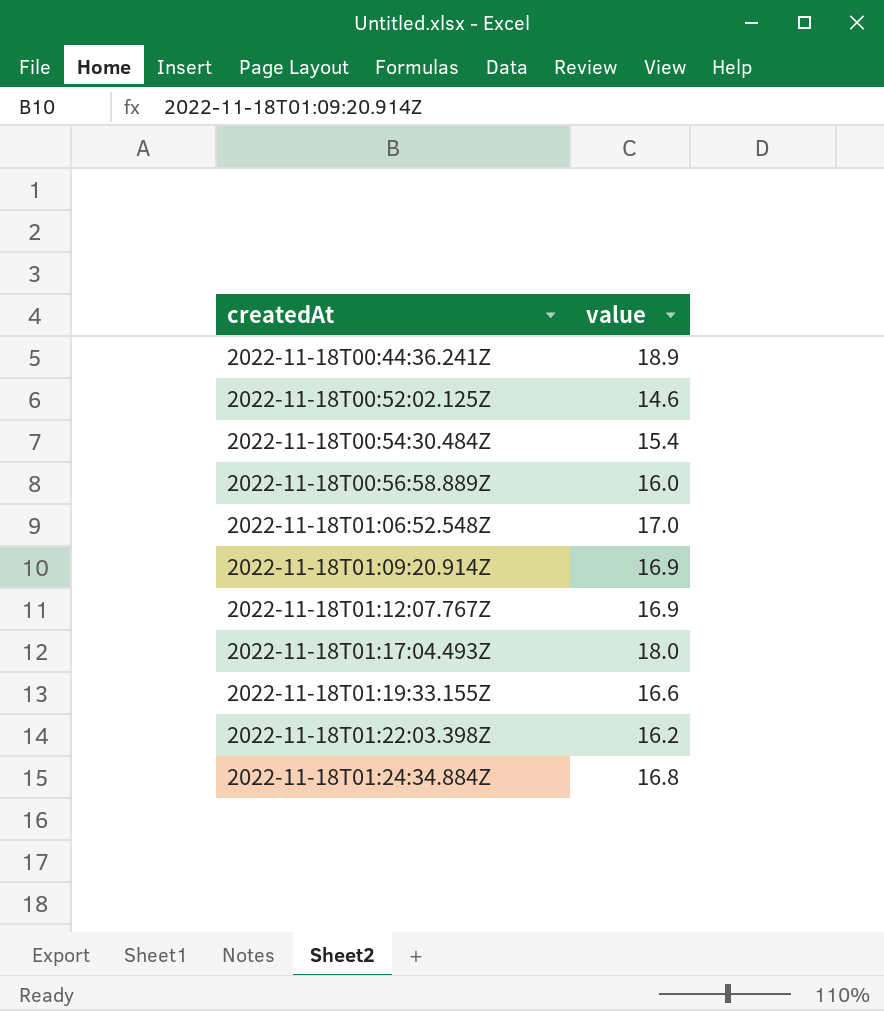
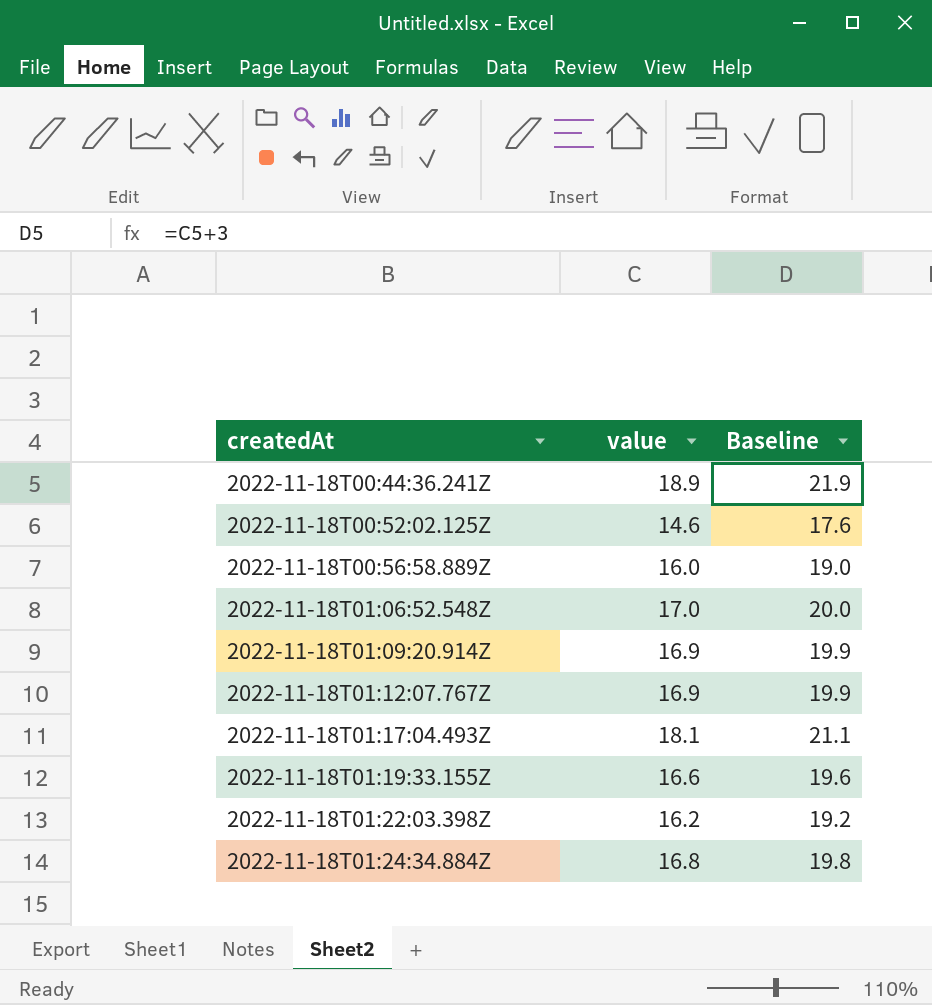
column Baseline | formula: none -> [value] + 3
row 2022-11-18T00:54:30.484Z: 15.4 -> none
2022-11-18T01:17:04.493Z | value: 18.0 -> 18.1

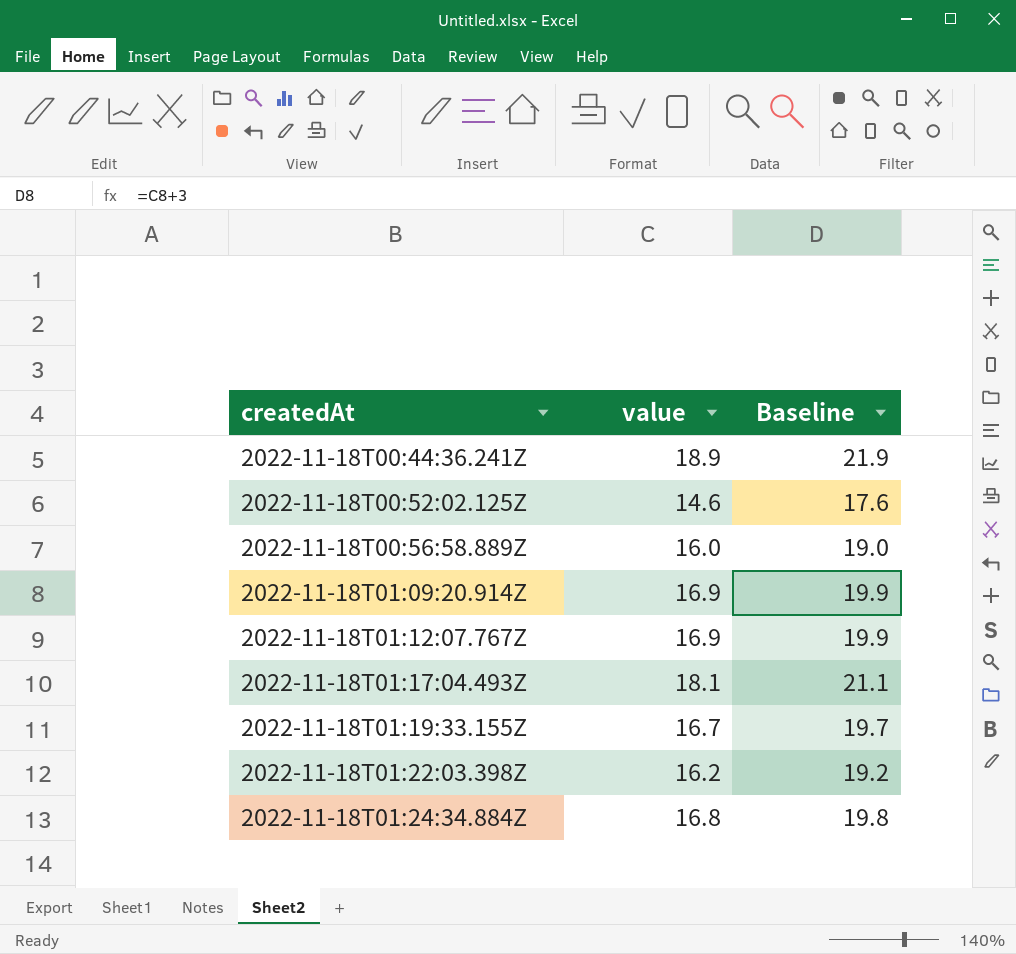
row 2022-11-18T01:06:52.548Z: 17.0 | 20.0 -> none
2022-11-18T01:19:33.155Z | value: 16.6 -> 16.7
2022-11-18T01:19:33.155Z | Baseline: 19.6 -> 19.7

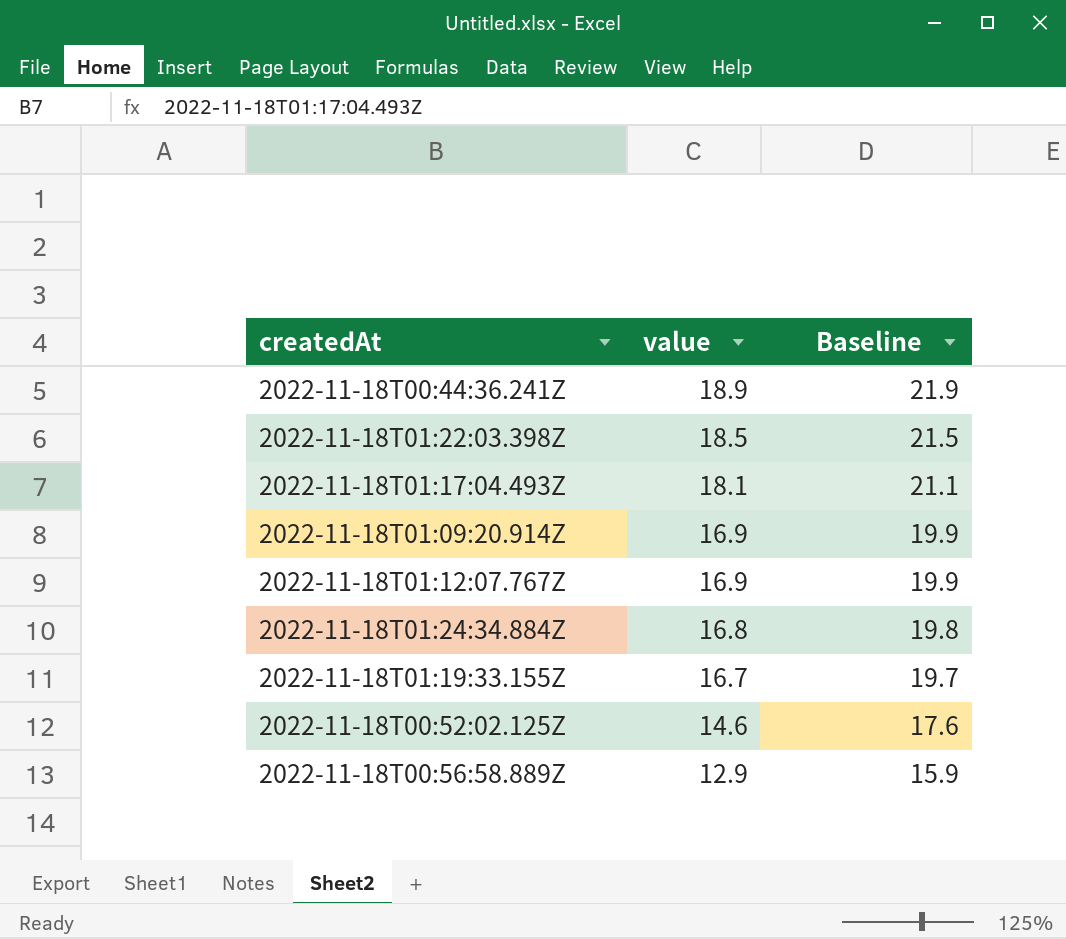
row order: createdAt ascending -> value descending
2022-11-18T01:22:03.398Z | value: 16.2 -> 18.5
2022-11-18T01:22:03.398Z | Baseline: 19.2 -> 21.5
2022-11-18T00:56:58.889Z | value: 16.0 -> 12.9
2022-11-18T00:56:58.889Z | Baseline: 19.0 -> 15.9

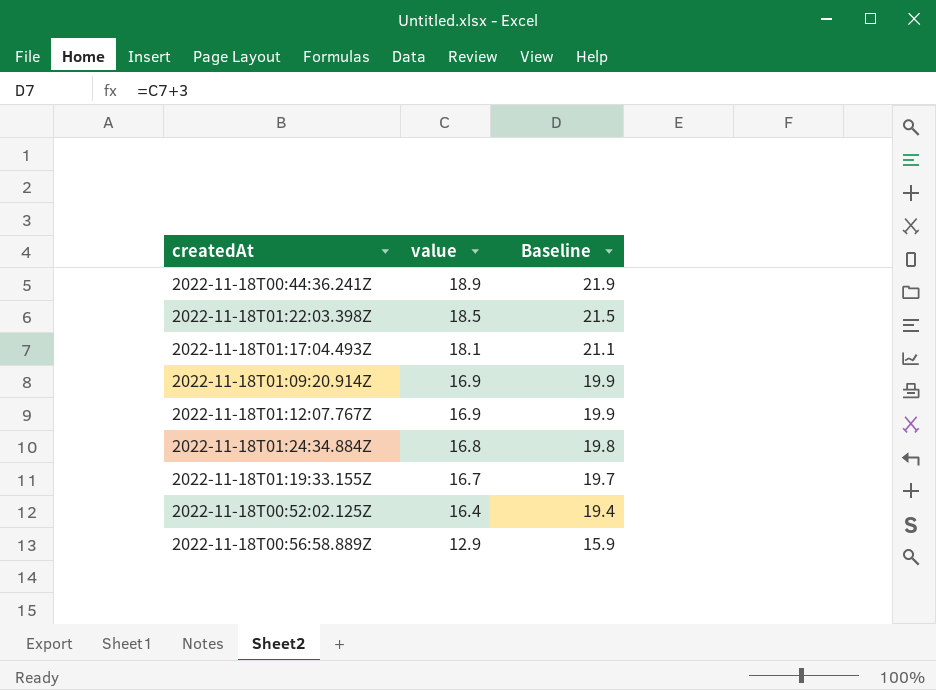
2022-11-18T00:52:02.125Z | value: 14.6 -> 16.4
2022-11-18T00:52:02.125Z | Baseline: 17.6 -> 19.4

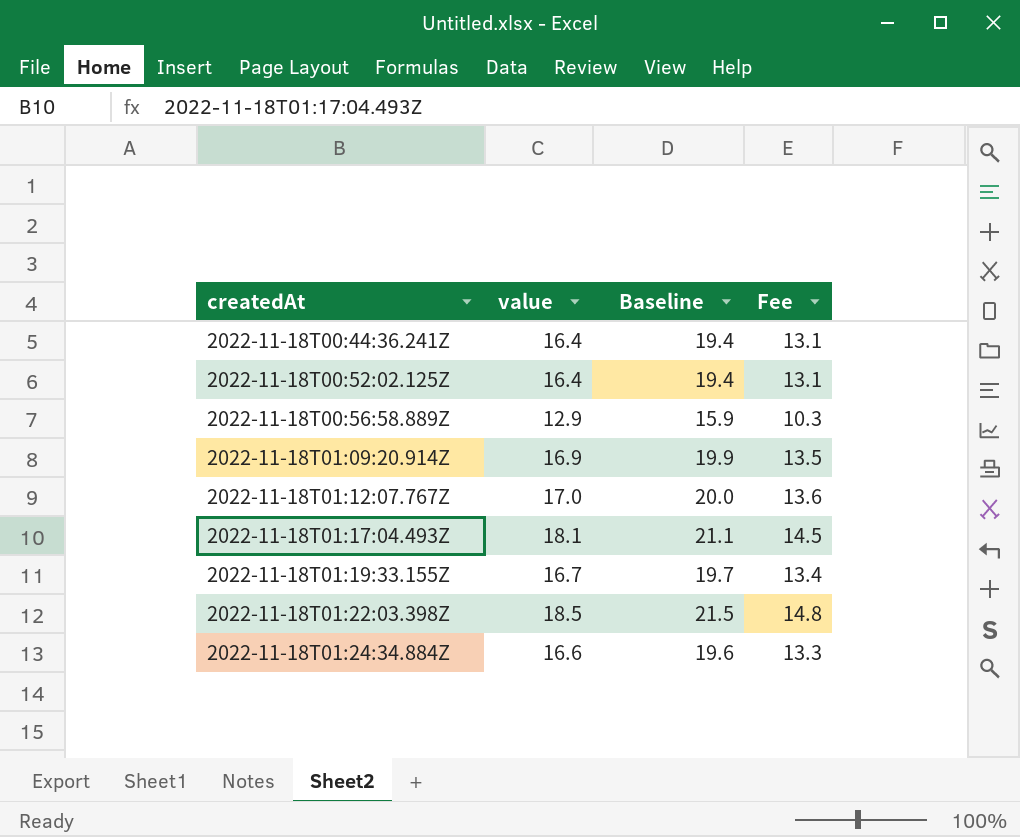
row order: value descending -> createdAt ascending
column Fee | formula: none -> [value] * 0.8
2022-11-18T00:44:36.241Z | value: 18.9 -> 16.4
2022-11-18T00:44:36.241Z | Baseline: 21.9 -> 19.4
2022-11-18T01:12:07.767Z | value: 16.9 -> 17.0
2022-11-18T01:12:07.767Z | Baseline: 19.9 -> 20.0
2022-11-18T01:24:34.884Z | value: 16.8 -> 16.6
2022-11-18T01:24:34.884Z | Baseline: 19.8 -> 19.6

